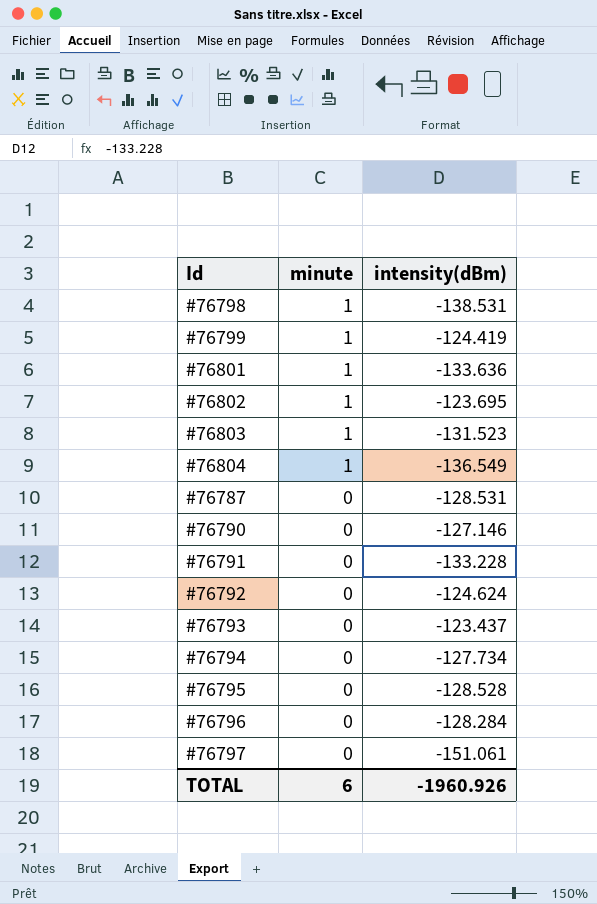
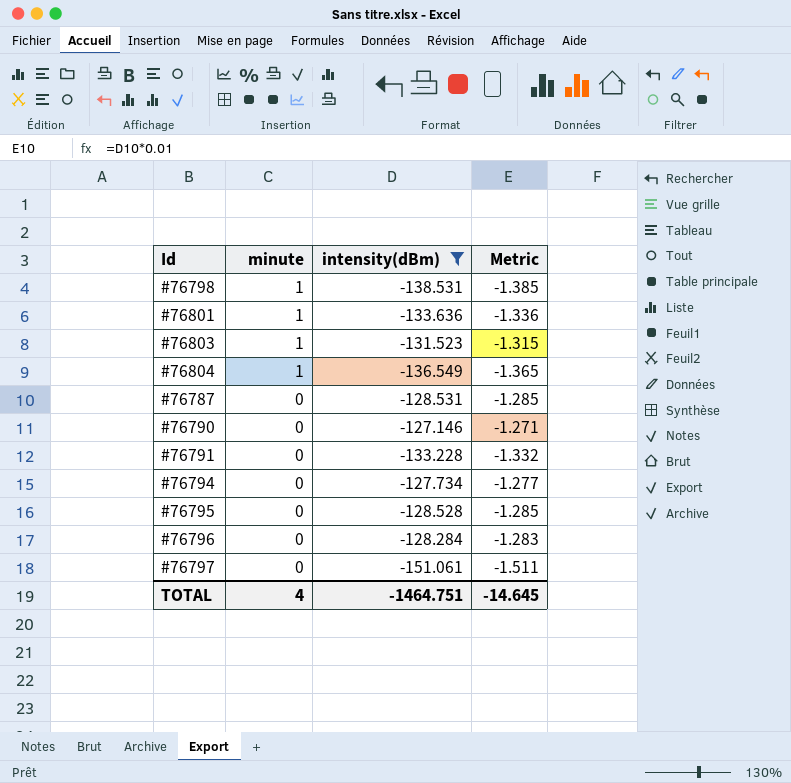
filter: none -> intensity(dBm) <= -127.146
column Metric | formula: none -> [intensity(dBm)] * 0.01
TOTAL | minute: 6 -> 4
TOTAL | intensity(dBm): -1960.926 -> -1464.751

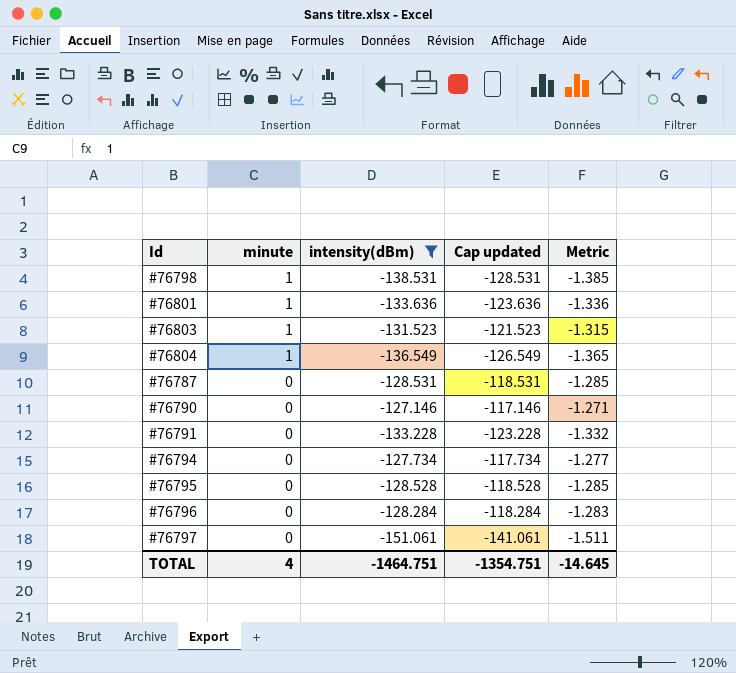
column Cap updated | formula: none -> [intensity(dBm)] + 10

